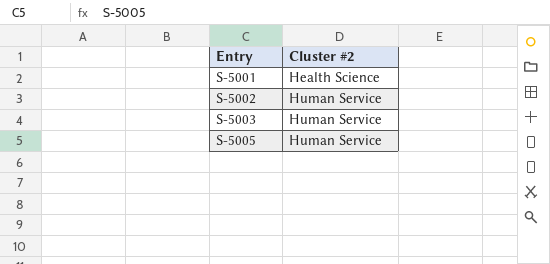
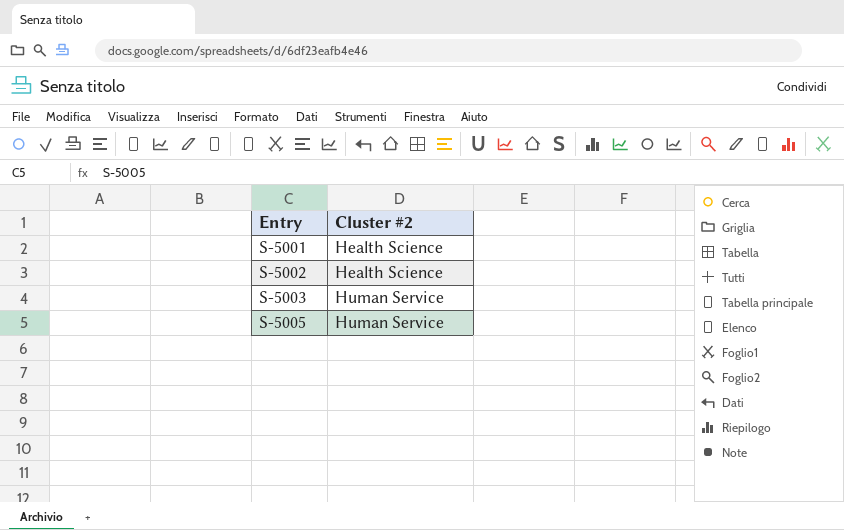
S-5002 | Cluster #2: Human Service -> Health Science

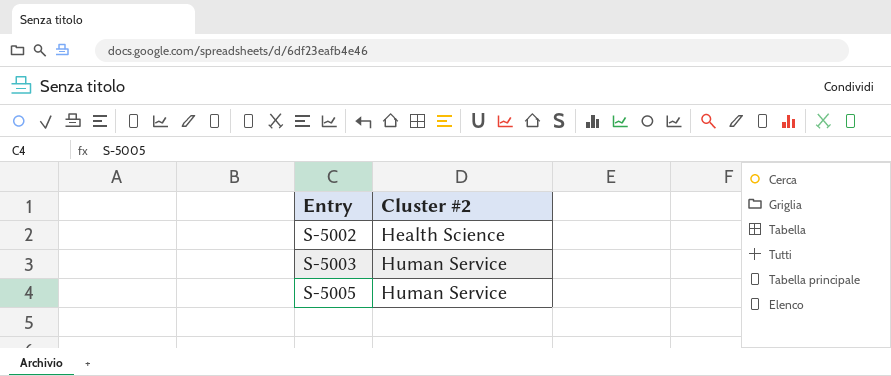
row S-5001: Health Science -> none

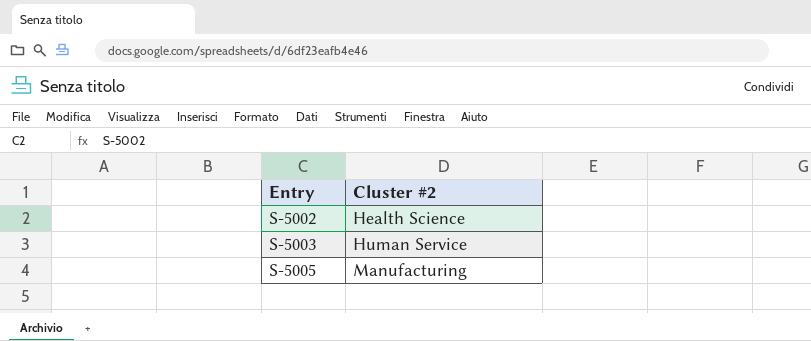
S-5005 | Cluster #2: Human Service -> Manufacturing

